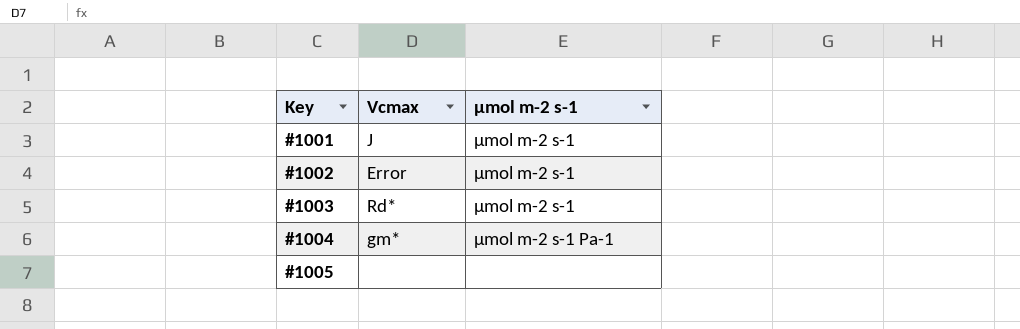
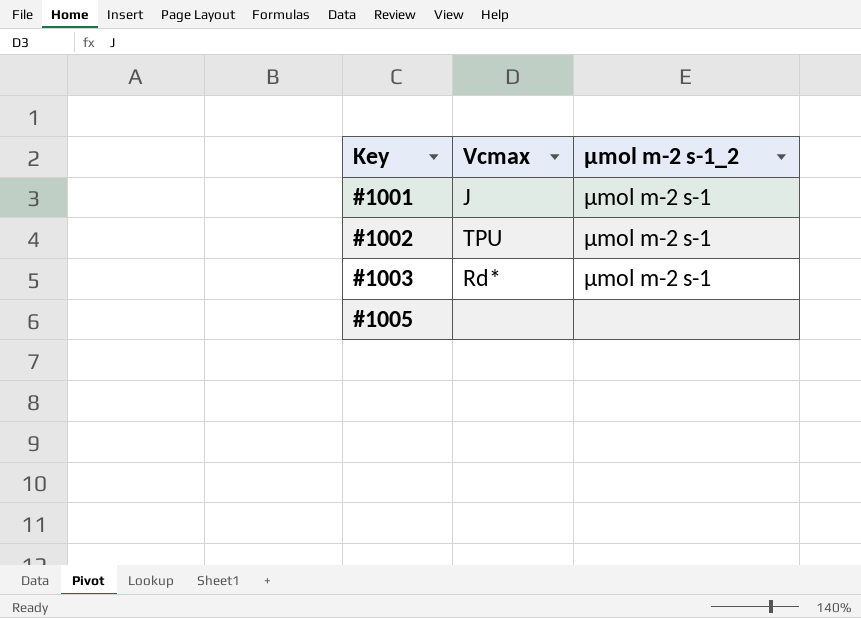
column name: μmol m-2 s-1 -> μmol m-2 s-1_2
row #1004: gm* | μmol m-2 s-1 Pa-1 -> none
#1002 | Vcmax: Error -> TPU

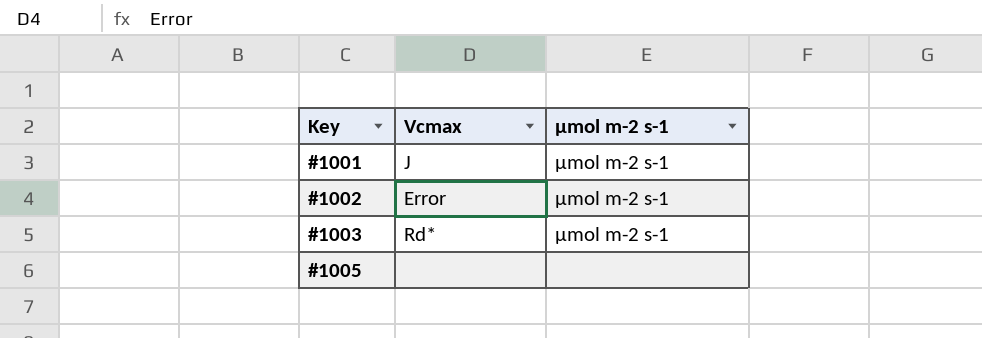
column name: μmol m-2 s-1_2 -> μmol m-2 s-1
#1002 | Vcmax: TPU -> Error

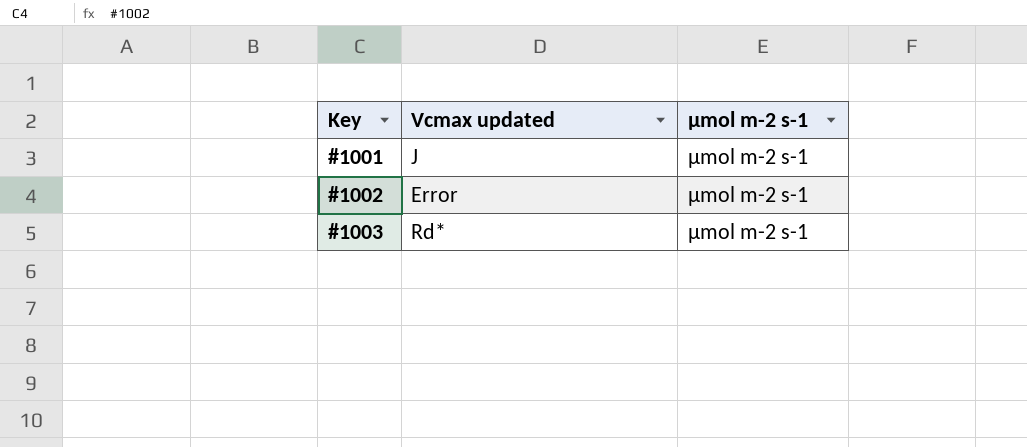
column name: Vcmax -> Vcmax updated
row #1005: none | none -> none

